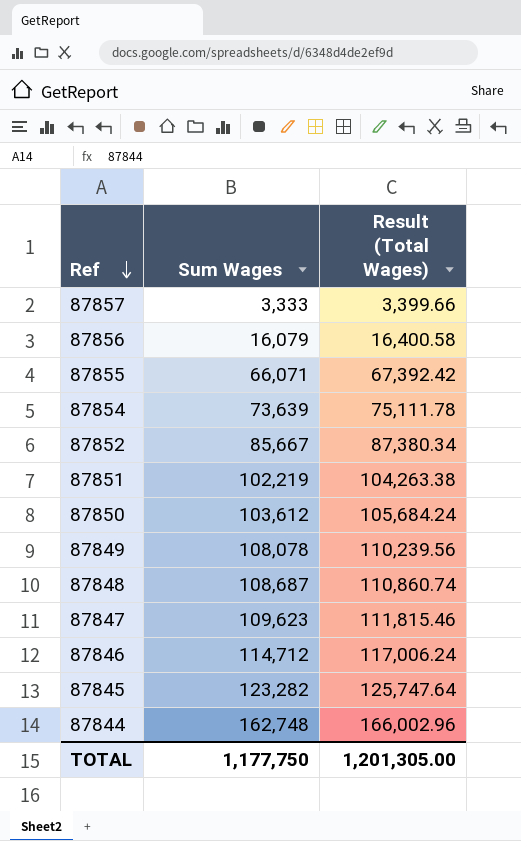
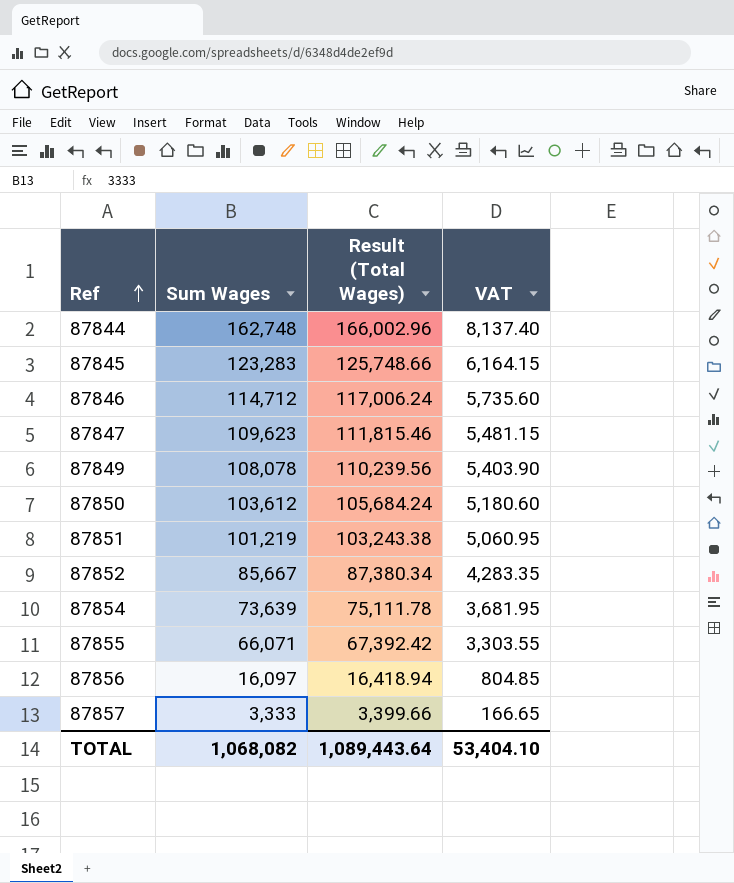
row order: Ref descending -> Ref ascending
column VAT | formula: none -> [Sum Wages] * 0.05
row 87848: 108,687 | 110,860.74 -> none
87845 | Sum Wages: 123,282 -> 123,283
87845 | Result (Total Wages): 125,747.64 -> 125,748.66
87851 | Sum Wages: 102,219 -> 101,219
87851 | Result (Total Wages): 104,263.38 -> 103,243.38
87856 | Sum Wages: 16,079 -> 16,097
87856 | Result (Total Wages): 16,400.58 -> 16,418.94
TOTAL | Sum Wages: 1,177,750 -> 1,068,082
TOTAL | Result (Total Wages): 1,201,305.00 -> 1,089,443.64

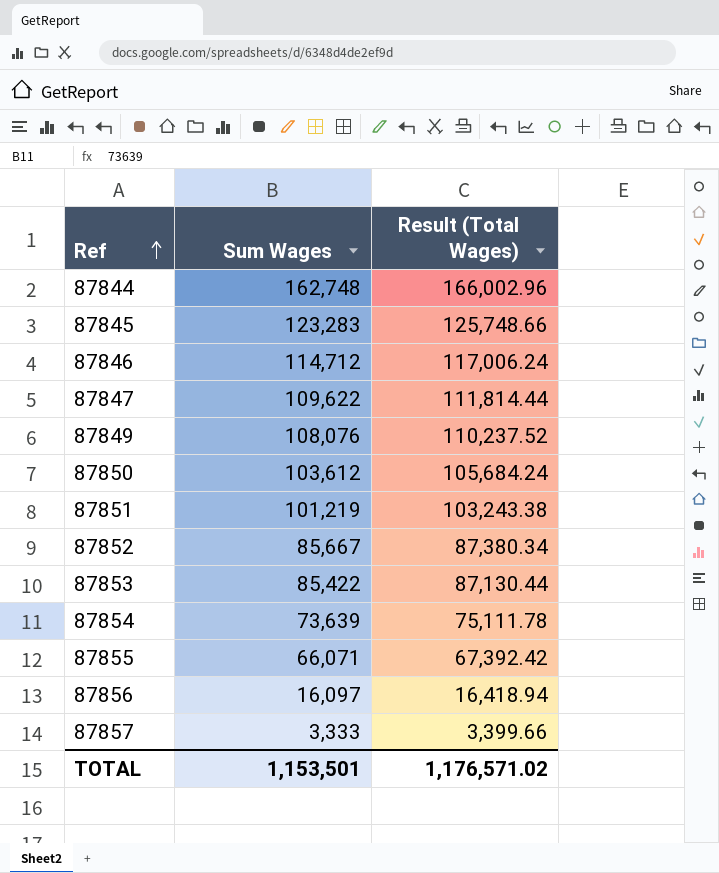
column VAT | formula: [Sum Wages] * 0.05 -> none
87847 | Sum Wages: 109,623 -> 109,622
87847 | Result (Total Wages): 111,815.46 -> 111,814.44
87849 | Sum Wages: 108,078 -> 108,076
87849 | Result (Total Wages): 110,239.56 -> 110,237.52
row 87853: none -> 85,422 | 87,130.44
TOTAL | Sum Wages: 1,068,082 -> 1,153,501
TOTAL | Result (Total Wages): 1,089,443.64 -> 1,176,571.02

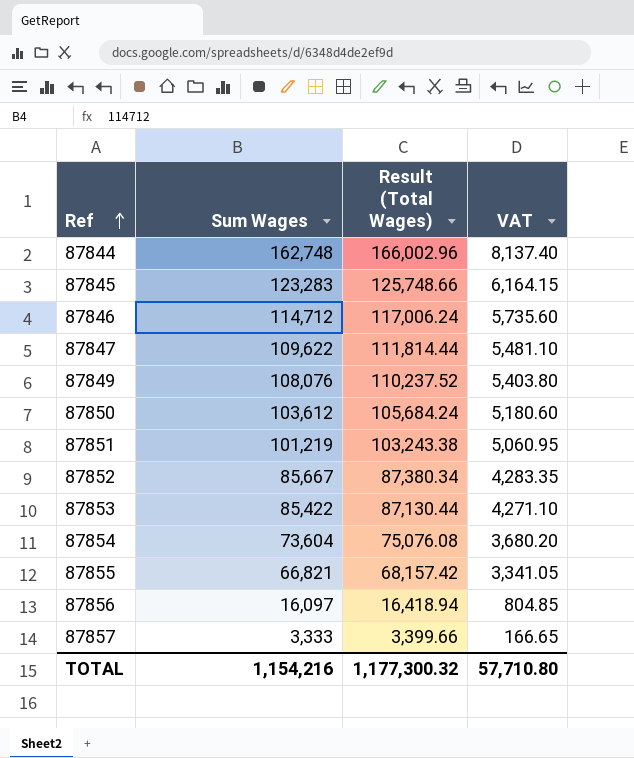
column VAT | formula: none -> [Sum Wages] * 0.05
87854 | Sum Wages: 73,639 -> 73,604
87854 | Result (Total Wages): 75,111.78 -> 75,076.08
87855 | Sum Wages: 66,071 -> 66,821
87855 | Result (Total Wages): 67,392.42 -> 68,157.42
TOTAL | Sum Wages: 1,153,501 -> 1,154,216
TOTAL | Result (Total Wages): 1,176,571.02 -> 1,177,300.32

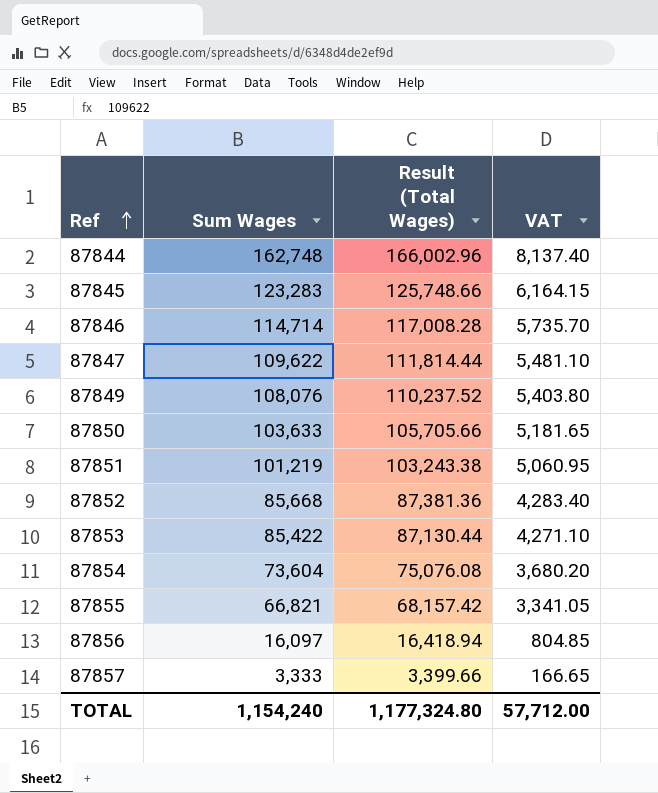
87846 | Sum Wages: 114,712 -> 114,714
87846 | Result (Total Wages): 117,006.24 -> 117,008.28
87846 | VAT: 5,735.60 -> 5,735.70
87850 | Sum Wages: 103,612 -> 103,633
87850 | Result (Total Wages): 105,684.24 -> 105,705.66
87850 | VAT: 5,180.60 -> 5,181.65
87852 | Sum Wages: 85,667 -> 85,668
87852 | Result (Total Wages): 87,380.34 -> 87,381.36
87852 | VAT: 4,283.35 -> 4,283.40
TOTAL | Sum Wages: 1,154,216 -> 1,154,240
TOTAL | Result (Total Wages): 1,177,300.32 -> 1,177,324.80
TOTAL | VAT: 57,710.80 -> 57,712.00

